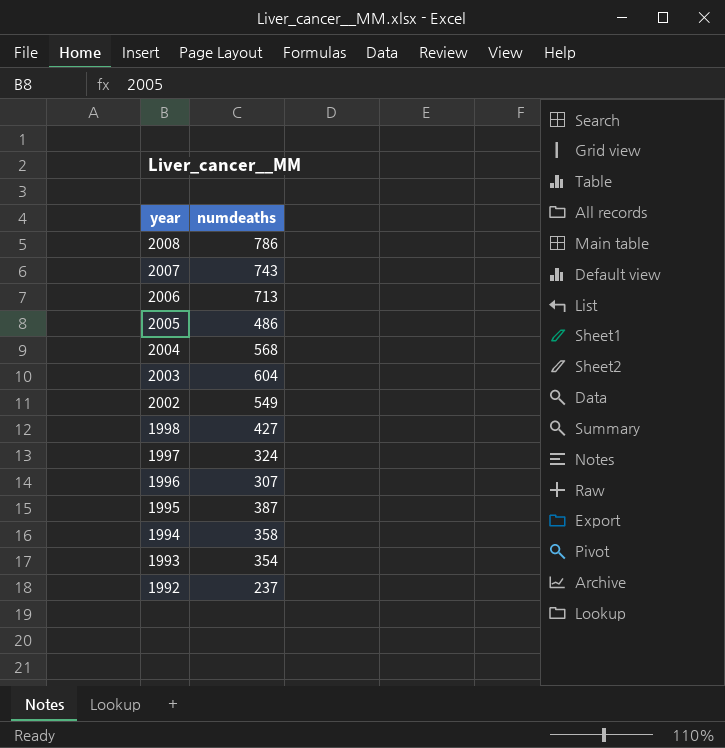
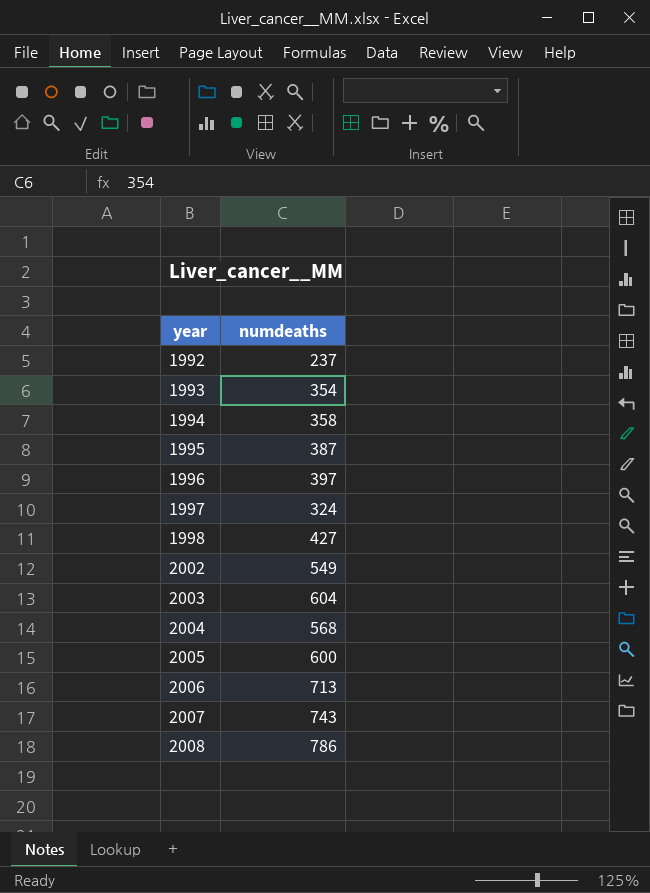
row order: year descending -> year ascending
1996 | numdeaths: 307 -> 397
2005 | numdeaths: 486 -> 600

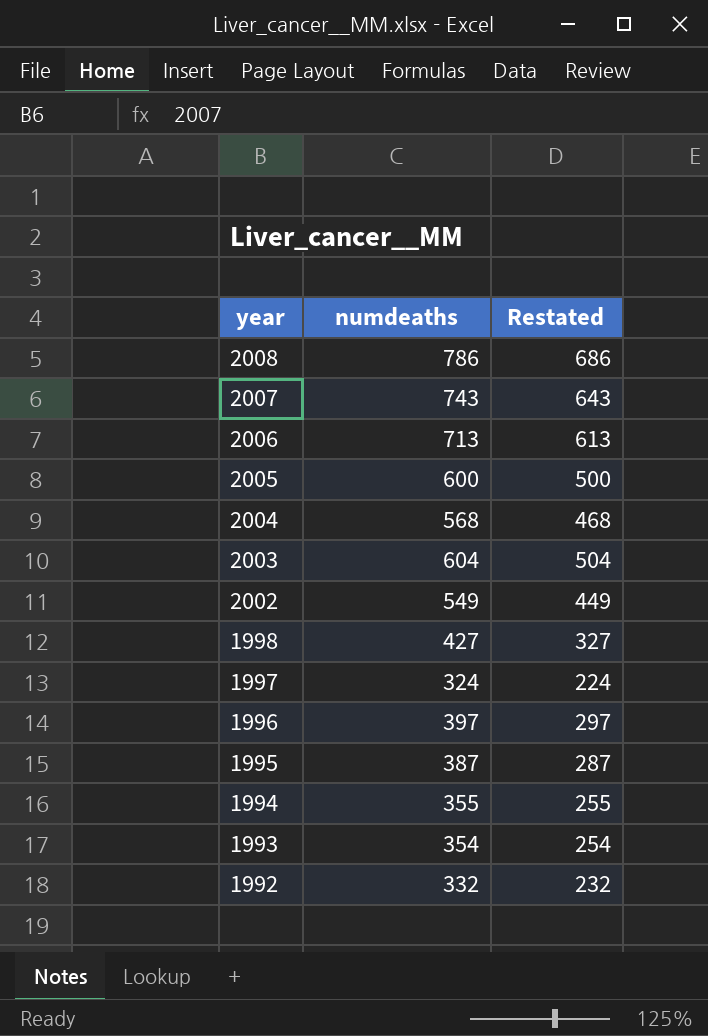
row order: year ascending -> year descending
column Restated | formula: none -> [numdeaths] - 100
1994 | numdeaths: 358 -> 355
1992 | numdeaths: 237 -> 332

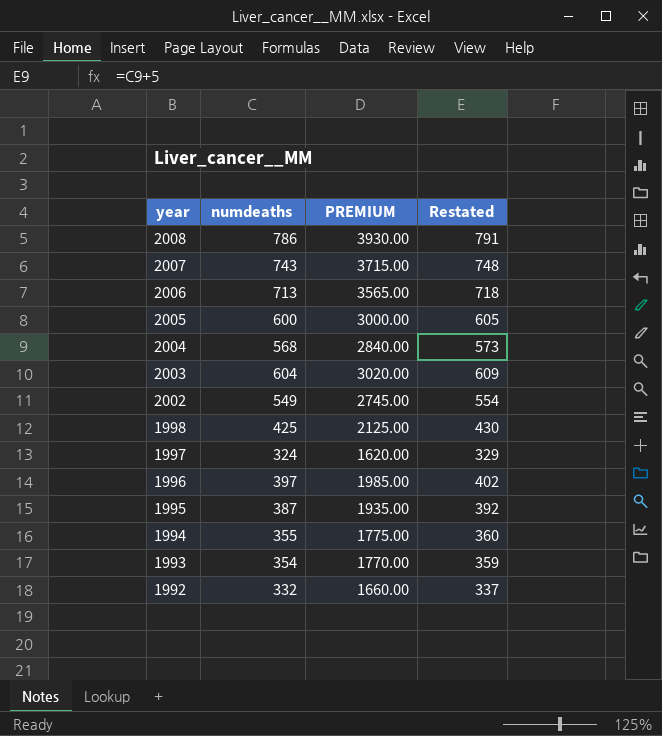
column PREMIUM | formula: none -> [numdeaths] * 5
column Restated | formula: [numdeaths] - 100 -> [numdeaths] + 5
1998 | numdeaths: 427 -> 425

